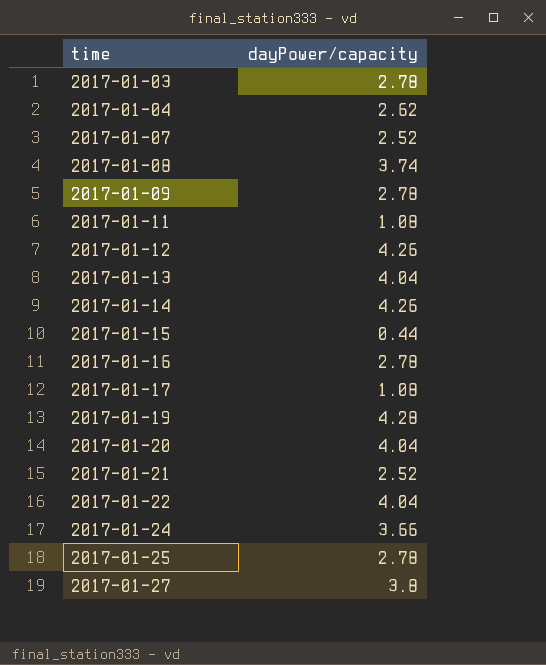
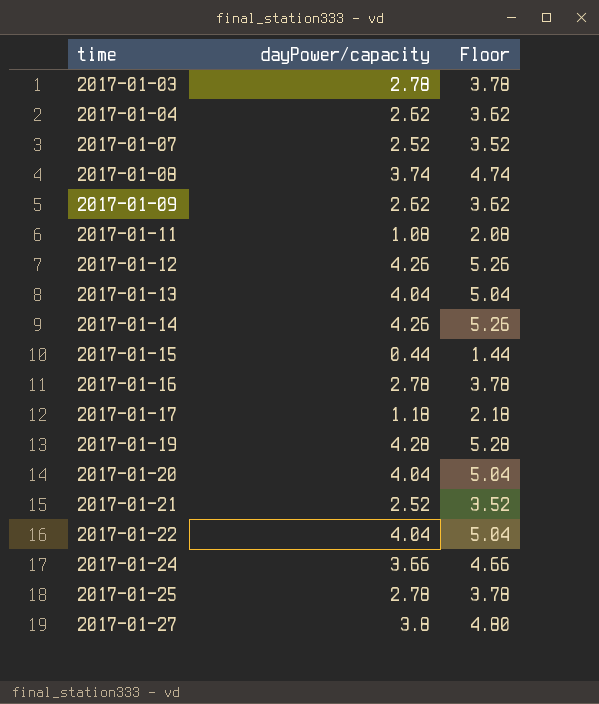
column Floor | formula: none -> [dayPower/capacity] + 1
2017-01-09 | dayPower/capacity: 2.78 -> 2.62
2017-01-17 | dayPower/capacity: 1.08 -> 1.18

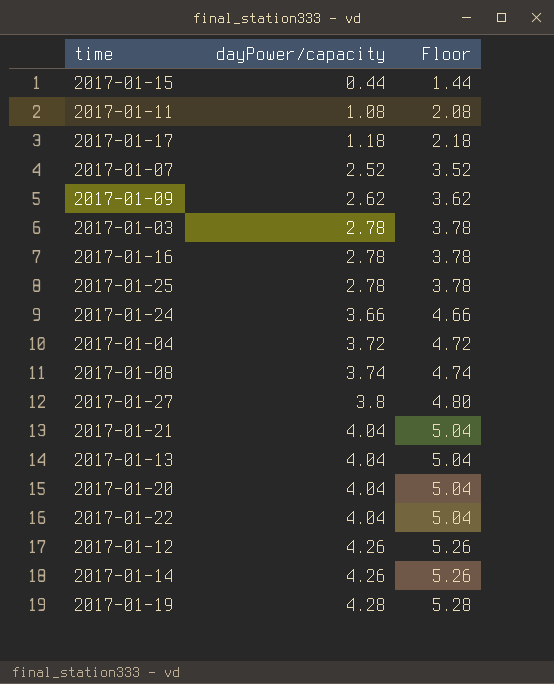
row order: time ascending -> dayPower/capacity ascending
2017-01-04 | dayPower/capacity: 2.62 -> 3.72
2017-01-04 | Floor: 3.62 -> 4.72
2017-01-21 | dayPower/capacity: 2.52 -> 4.04
2017-01-21 | Floor: 3.52 -> 5.04

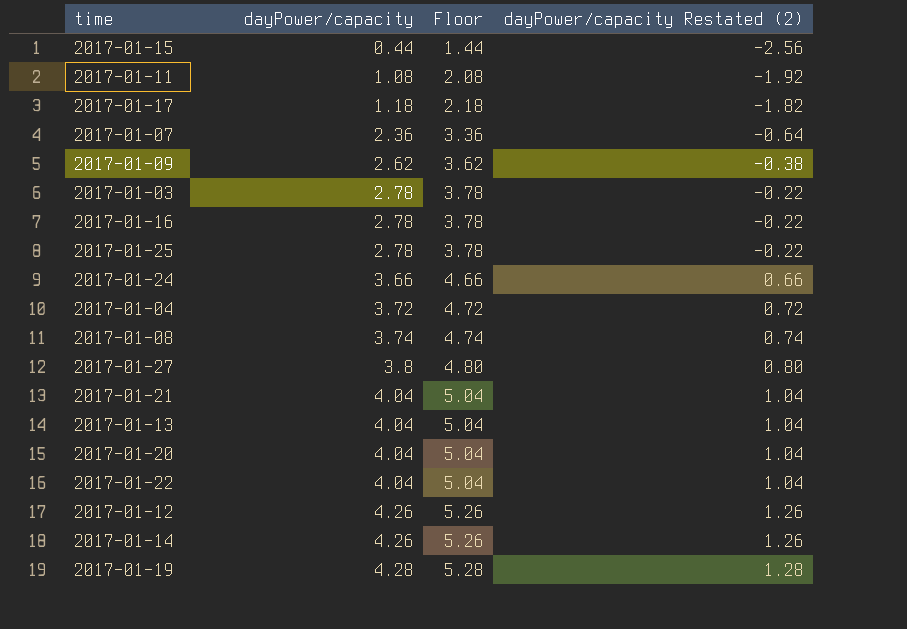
column dayPower/capacity Restated (2) | formula: none -> [dayPower/capacity] - 3
2017-01-07 | dayPower/capacity: 2.52 -> 2.36
2017-01-07 | Floor: 3.52 -> 3.36

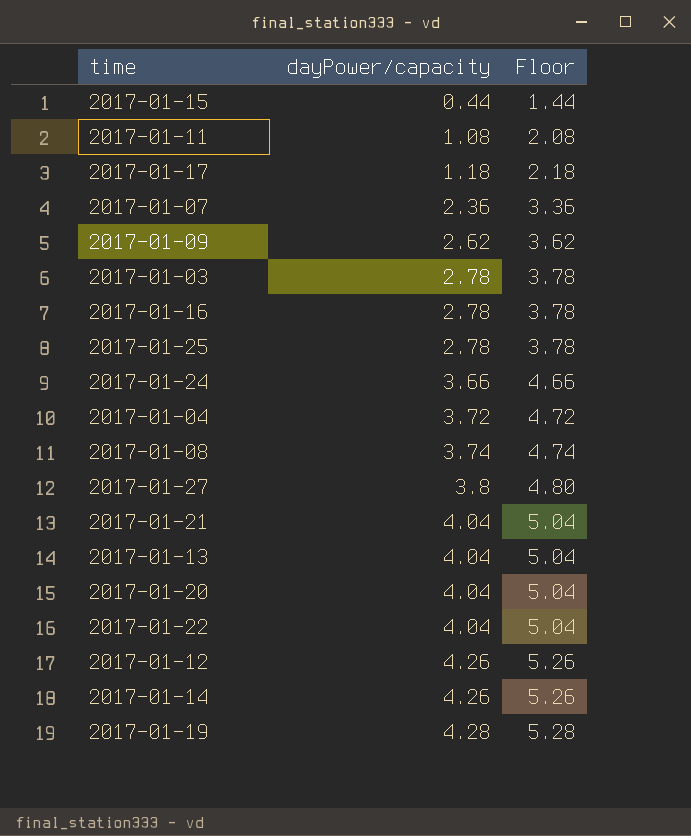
column dayPower/capacity Restated (2) | formula: [dayPower/capacity] - 3 -> none

